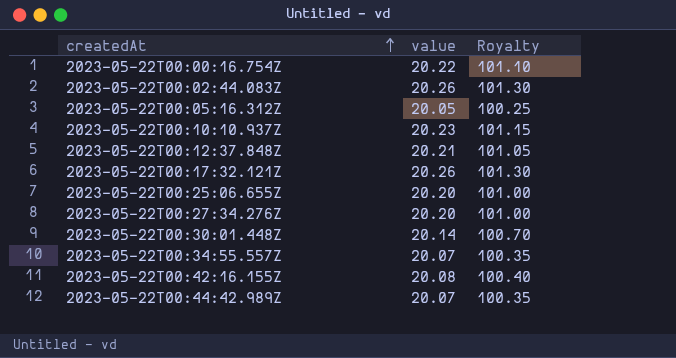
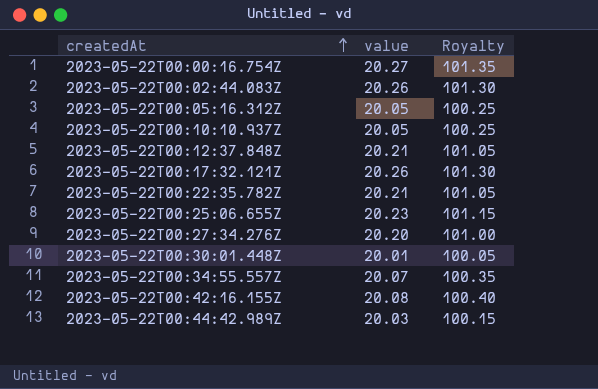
2023-05-22T00:00:16.754Z | value: 20.22 -> 20.27
2023-05-22T00:00:16.754Z | Royalty: 101.10 -> 101.35
2023-05-22T00:10:10.937Z | value: 20.23 -> 20.05
2023-05-22T00:10:10.937Z | Royalty: 101.15 -> 100.25
row 2023-05-22T00:22:35.782Z: none -> 20.21 | 101.05
2023-05-22T00:25:06.655Z | value: 20.20 -> 20.23
2023-05-22T00:25:06.655Z | Royalty: 101.00 -> 101.15
2023-05-22T00:30:01.448Z | value: 20.14 -> 20.01
2023-05-22T00:30:01.448Z | Royalty: 100.70 -> 100.05
2023-05-22T00:44:42.989Z | value: 20.07 -> 20.03
2023-05-22T00:44:42.989Z | Royalty: 100.35 -> 100.15

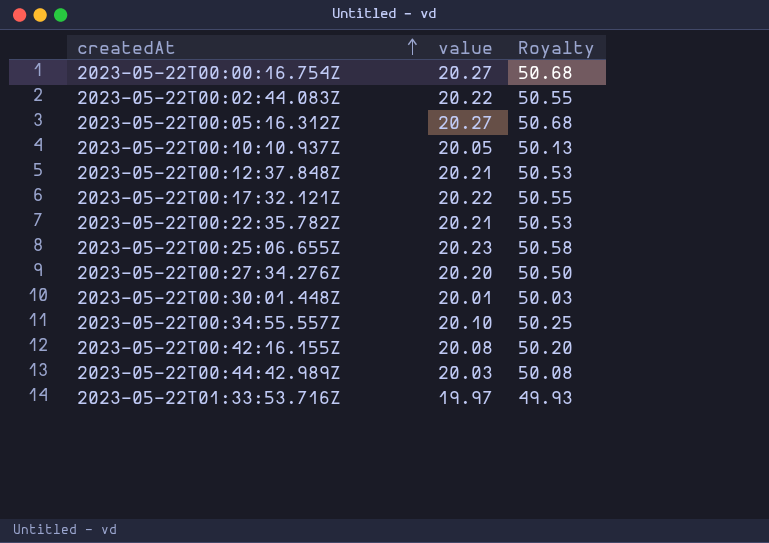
column Royalty | formula: [value] * 5 -> [value] * 2.5
2023-05-22T00:02:44.083Z | value: 20.26 -> 20.22
2023-05-22T00:05:16.312Z | value: 20.05 -> 20.27
2023-05-22T00:17:32.121Z | value: 20.26 -> 20.22
2023-05-22T00:34:55.557Z | value: 20.07 -> 20.10
row 2023-05-22T01:33:53.716Z: none -> 19.97 | 49.93

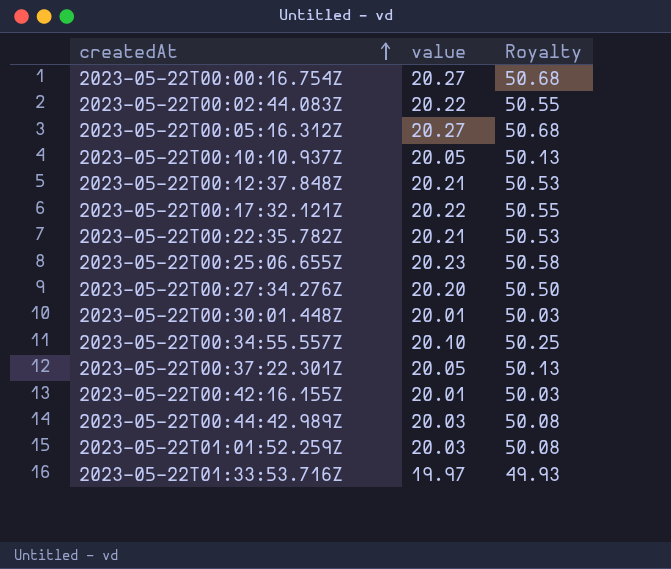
row 2023-05-22T00:37:22.301Z: none -> 20.05 | 50.13
2023-05-22T00:42:16.155Z | value: 20.08 -> 20.01
2023-05-22T00:42:16.155Z | Royalty: 50.20 -> 50.03
row 2023-05-22T01:01:52.259Z: none -> 20.03 | 50.08

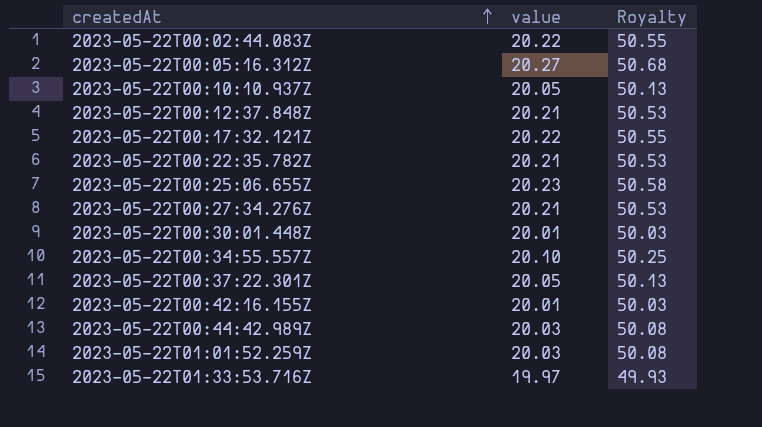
row 2023-05-22T00:00:16.754Z: 20.27 | 50.68 -> none
2023-05-22T00:27:34.276Z | value: 20.20 -> 20.21
2023-05-22T00:27:34.276Z | Royalty: 50.50 -> 50.53

